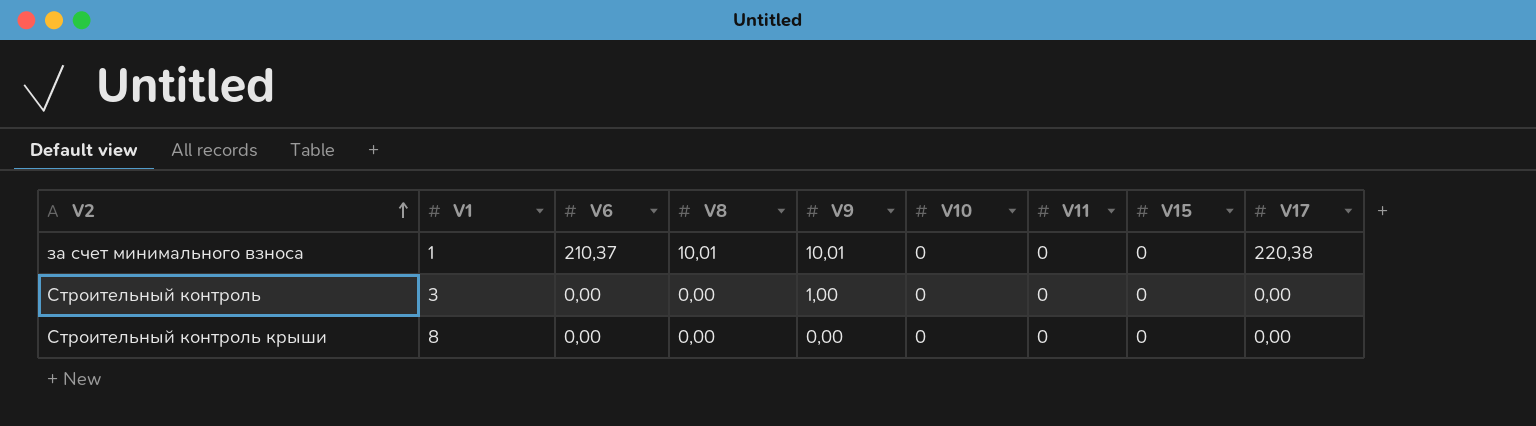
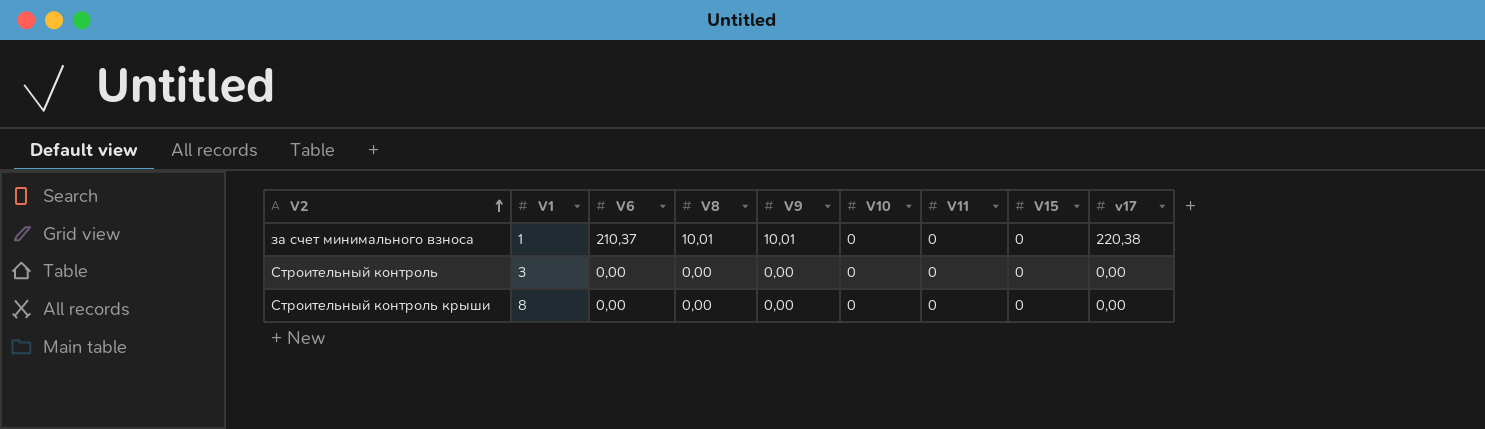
column name: V17 -> v17
Строительный контроль | V9: 1,00 -> 0,00

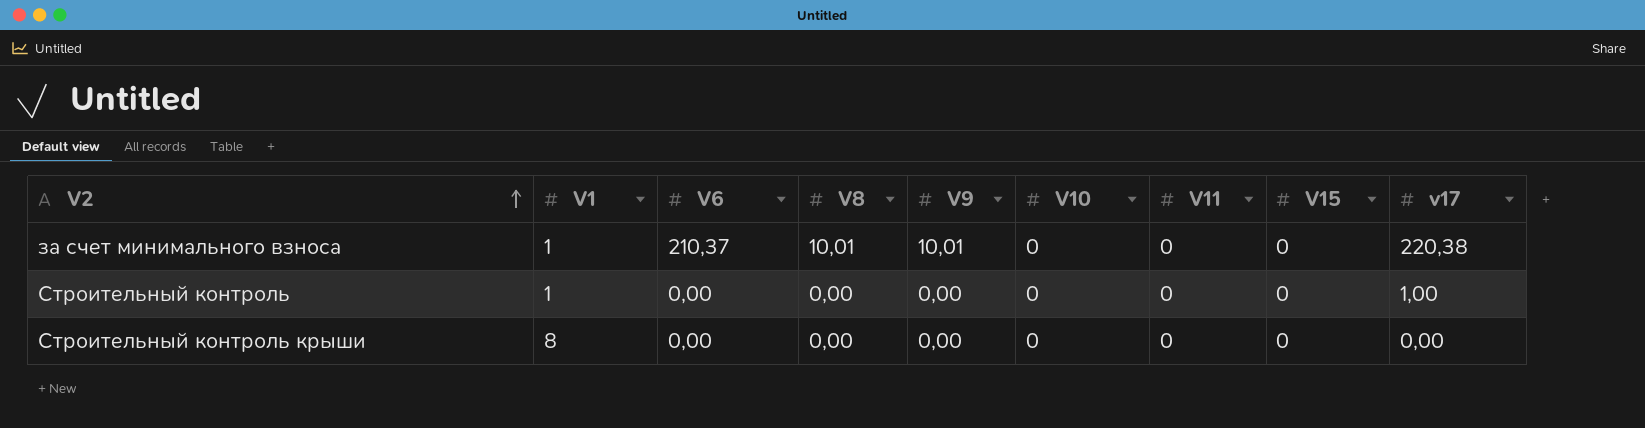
Строительный контроль | V1: 3 -> 1
Строительный контроль | v17: 0,00 -> 1,00

